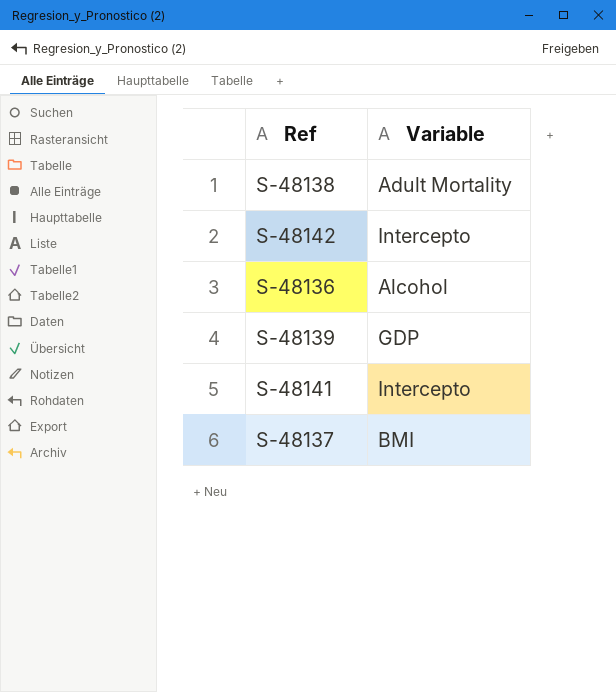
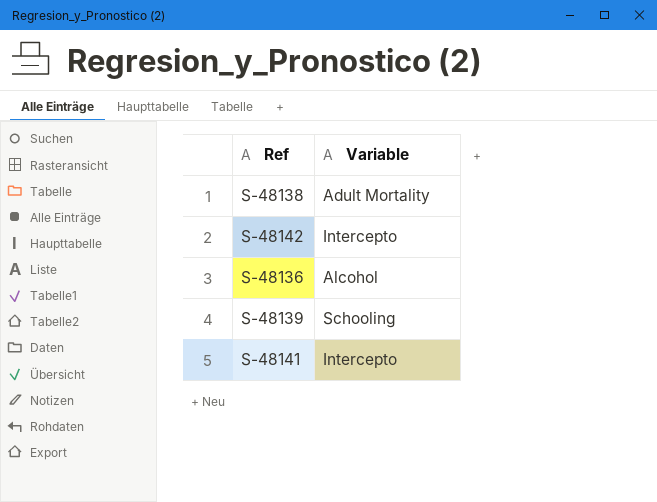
row S-48137: BMI -> none
S-48139 | Variable: GDP -> Schooling

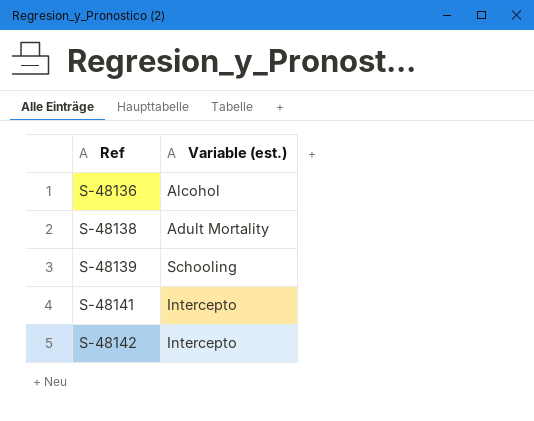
row order: none -> Ref ascending
column name: Variable -> Variable (est.)

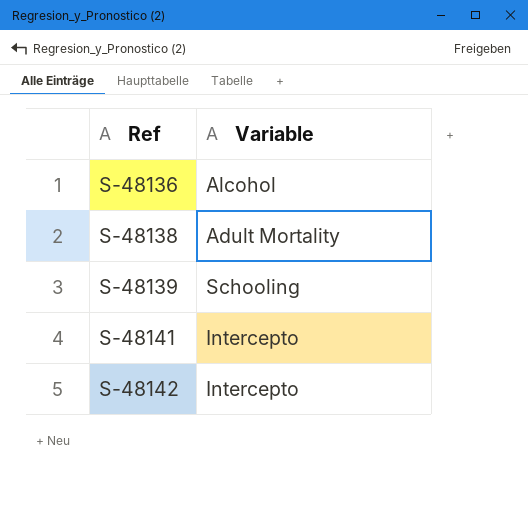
column name: Variable (est.) -> Variable

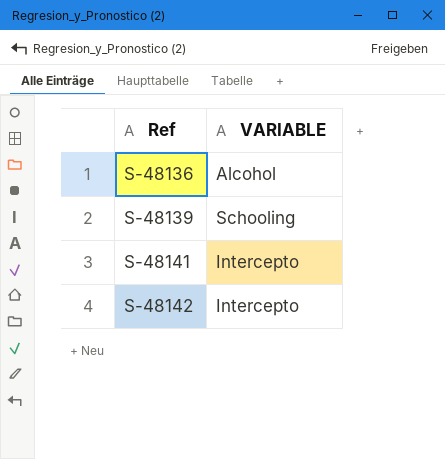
column name: Variable -> VARIABLE
row S-48138: Adult Mortality -> none

